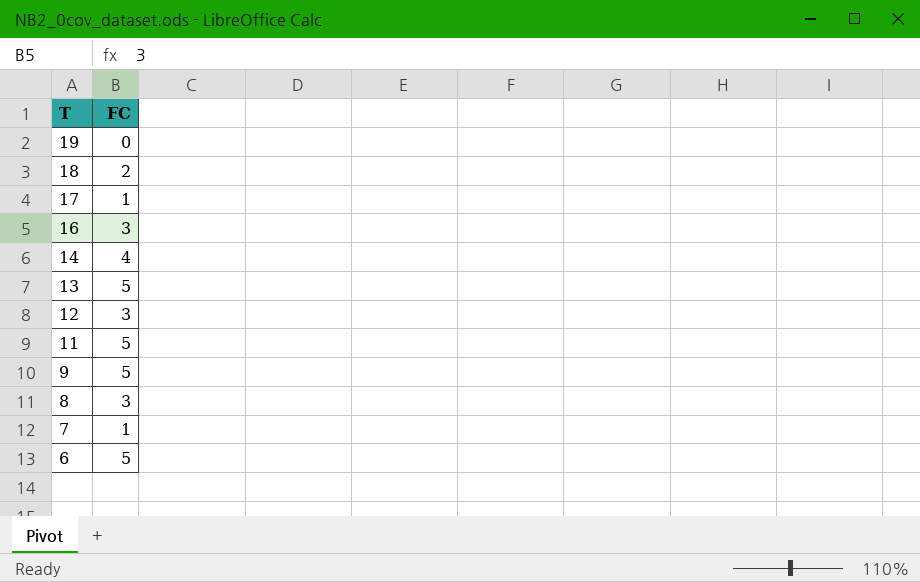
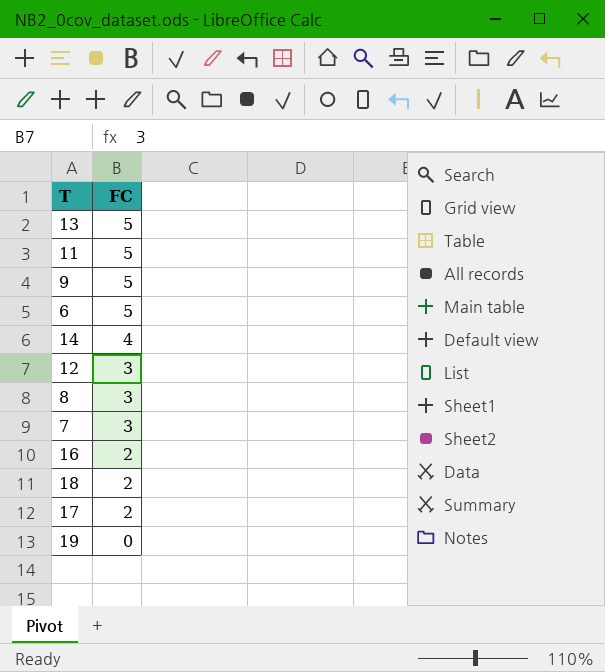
row order: T descending -> FC descending
7 | FC: 1 -> 3
16 | FC: 3 -> 2
17 | FC: 1 -> 2

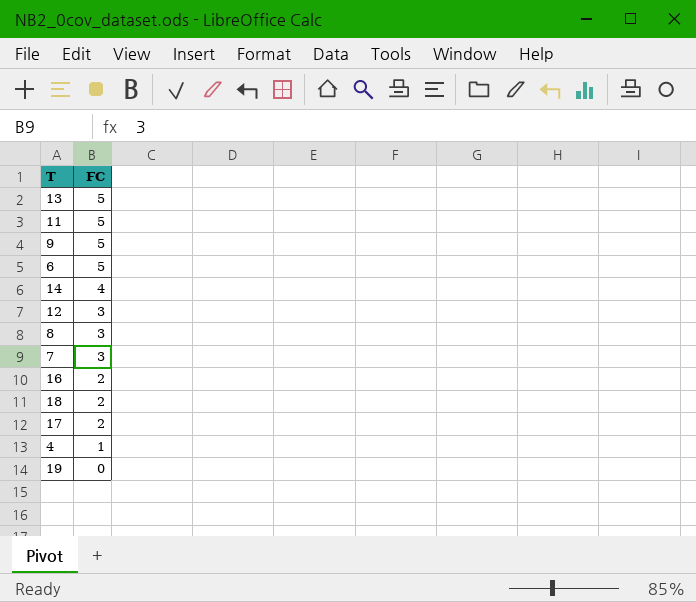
row 4: none -> 1

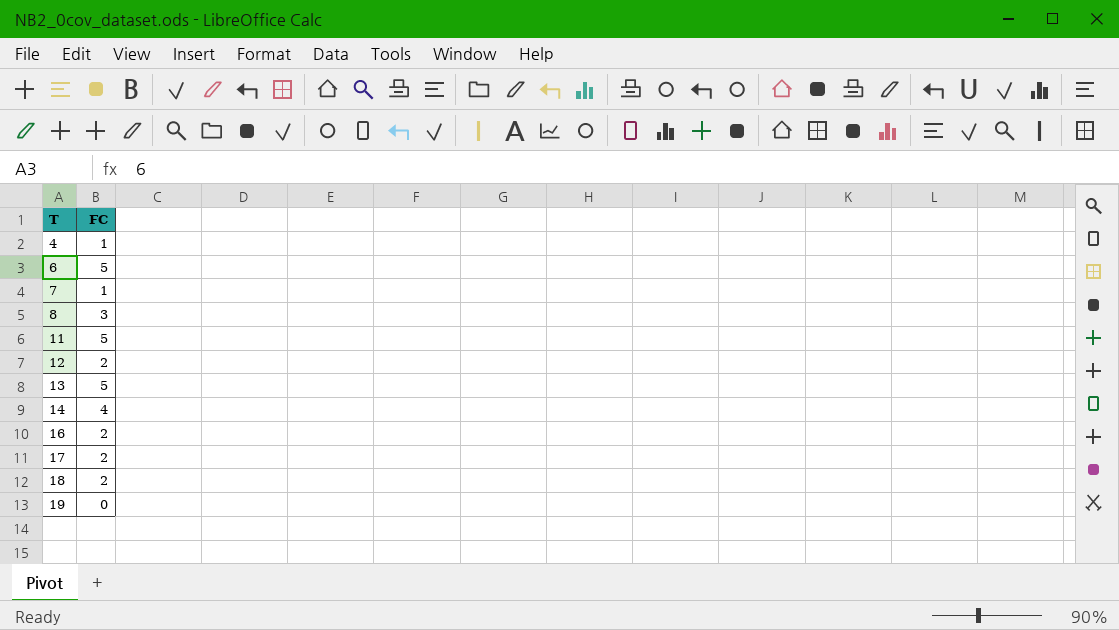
row order: FC descending -> T ascending
row 9: 5 -> none
7 | FC: 3 -> 1
12 | FC: 3 -> 2

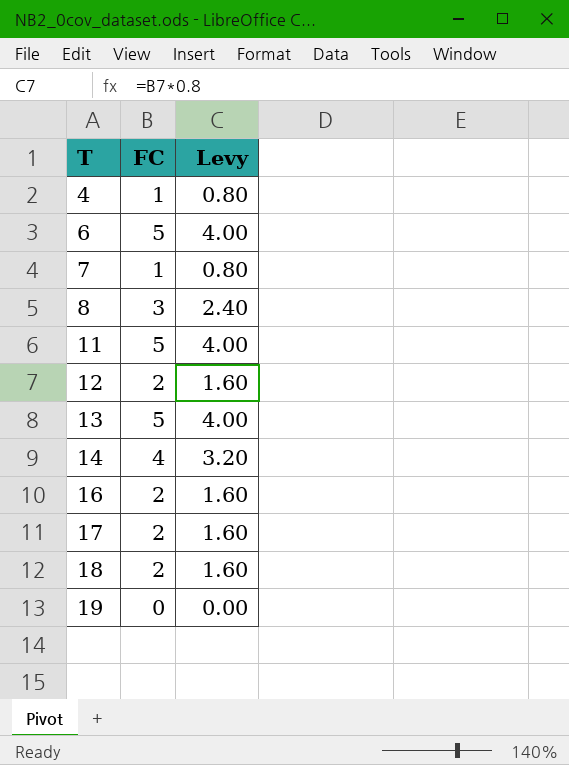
column Levy | formula: none -> [FC] * 0.8

